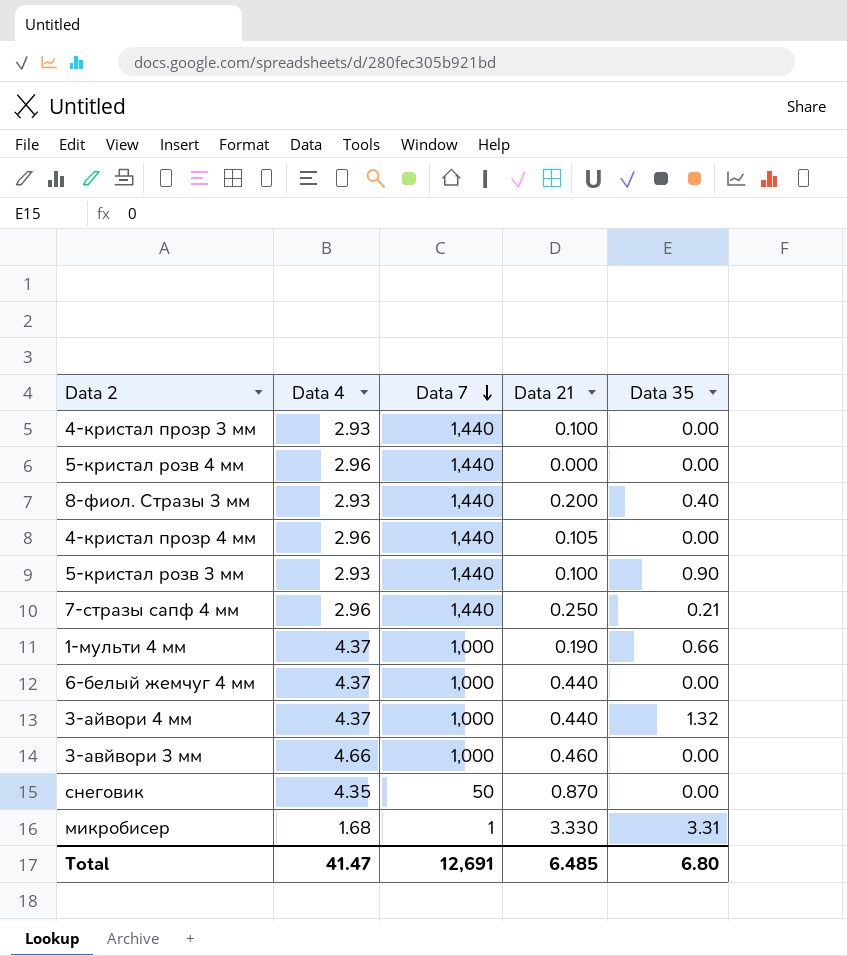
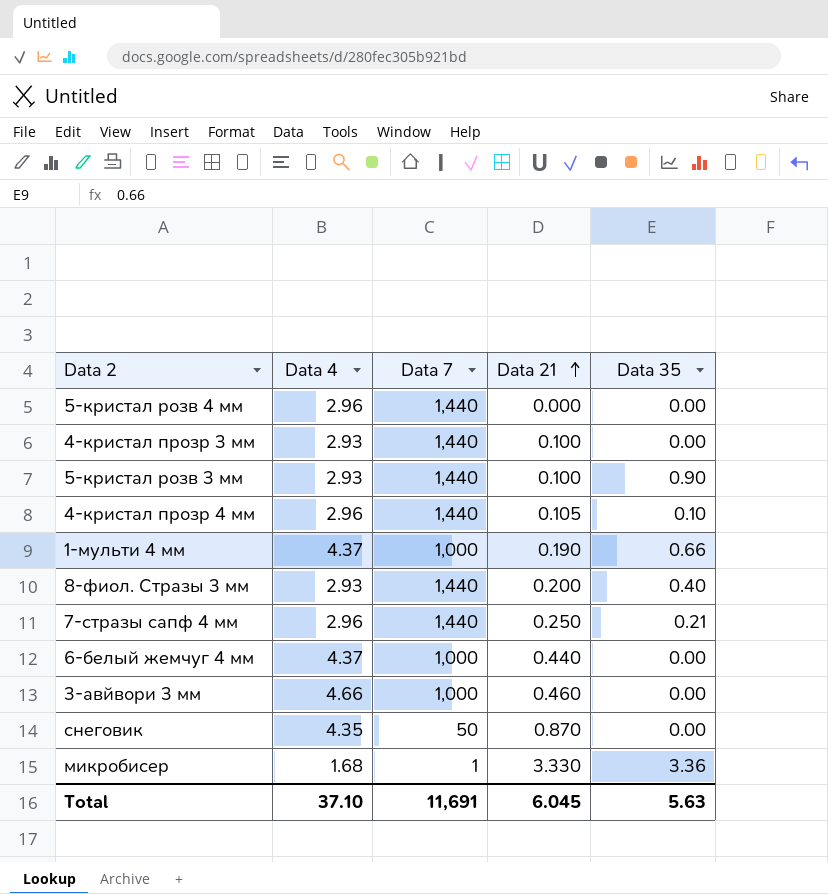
row order: Data 7 descending -> Data 21 ascending
row 3-айвори 4 мм: 4.37 | 1,000 | 0.440 | 1.32 -> none
4-кристал прозр 4 мм | Data 35: 0.00 -> 0.10
микробисер | Data 35: 3.31 -> 3.36
Total | Data 4: 41.47 -> 37.10
Total | Data 7: 12,691 -> 11,691
Total | Data 21: 6.485 -> 6.045
Total | Data 35: 6.80 -> 5.63

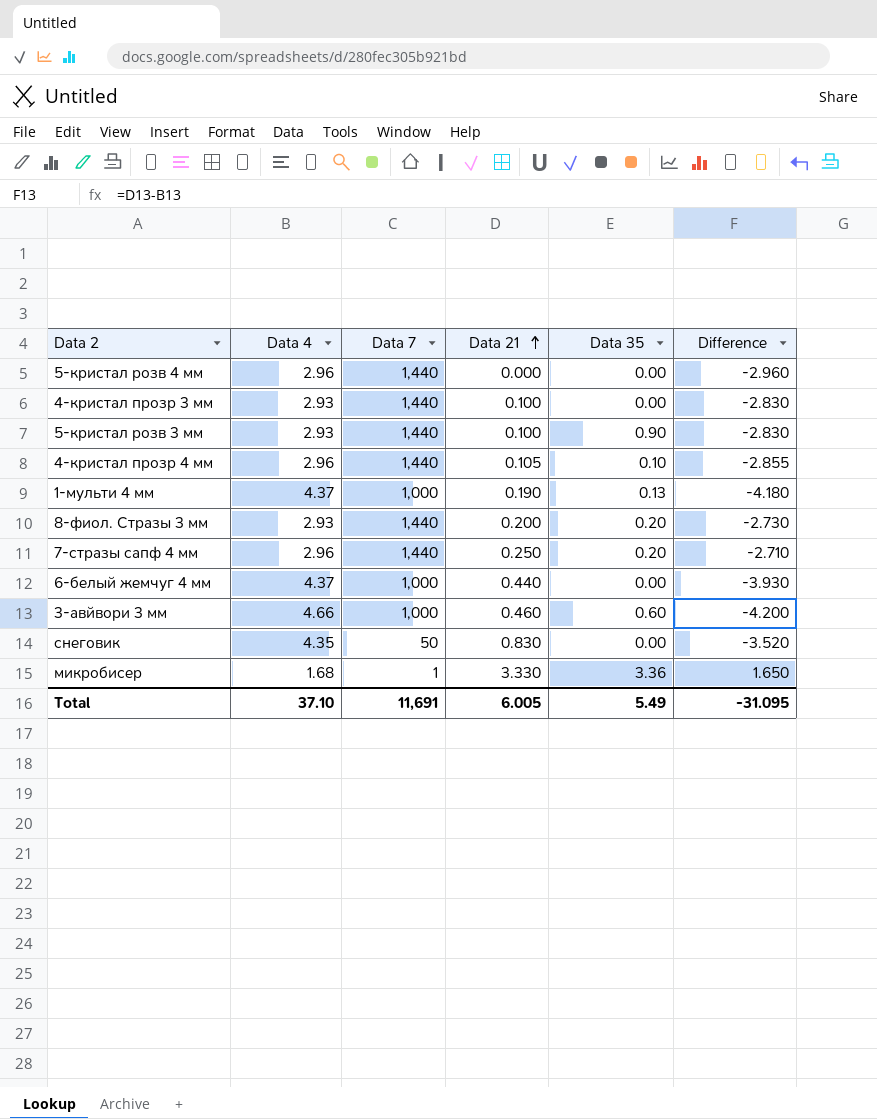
column Difference | formula: none -> [Data 21] - [Data 4]
1-мульти 4 мм | Data 35: 0.66 -> 0.13
8-фиол. Стразы 3 мм | Data 35: 0.40 -> 0.20
7-стразы сапф 4 мм | Data 35: 0.21 -> 0.20
3-авйвори 3 мм | Data 35: 0.00 -> 0.60
снеговик | Data 21: 0.870 -> 0.830
Total | Data 21: 6.045 -> 6.005
Total | Data 35: 5.63 -> 5.49

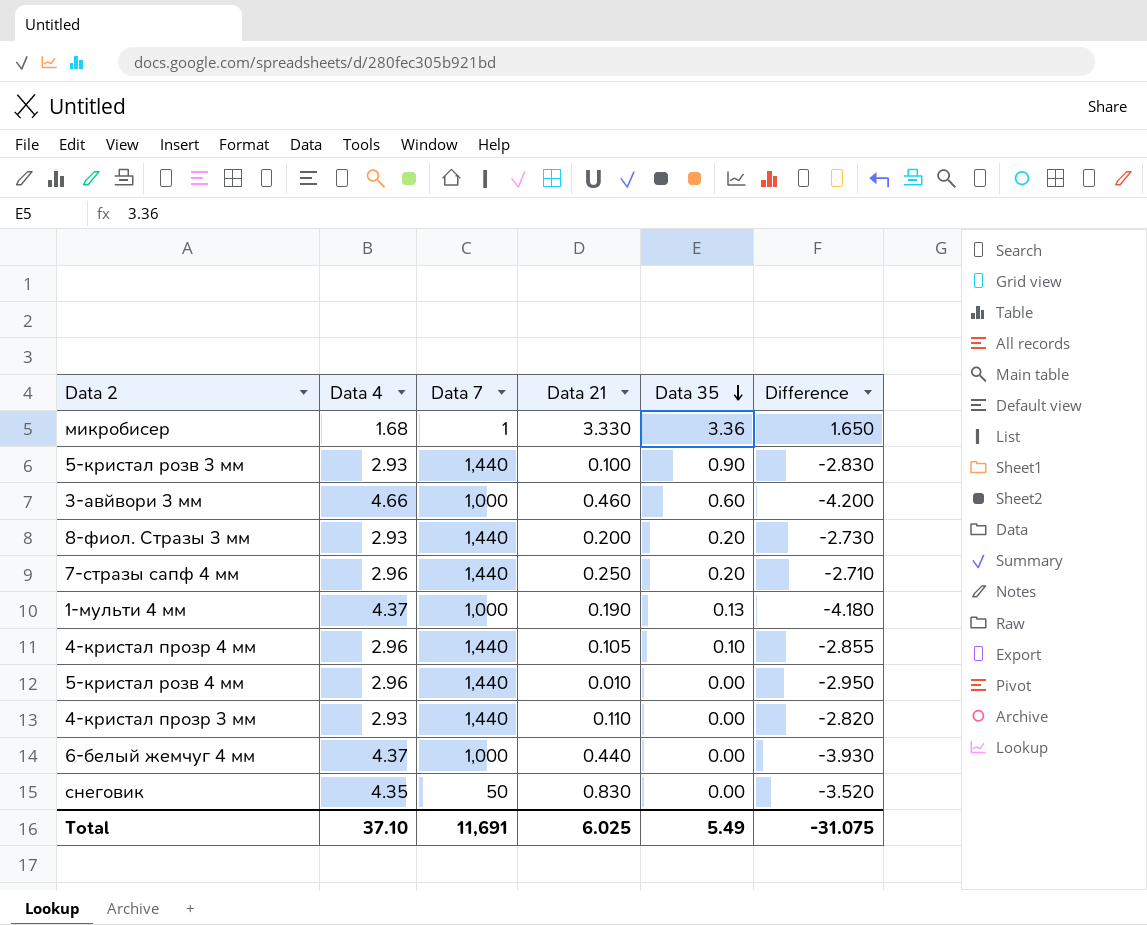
row order: Data 21 ascending -> Data 35 descending
5-кристал розв 4 мм | Data 21: 0.000 -> 0.010
5-кристал розв 4 мм | Difference: -2.960 -> -2.950
4-кристал прозр 3 мм | Data 21: 0.100 -> 0.110
4-кристал прозр 3 мм | Difference: -2.830 -> -2.820
Total | Data 21: 6.005 -> 6.025
Total | Difference: -31.095 -> -31.075

